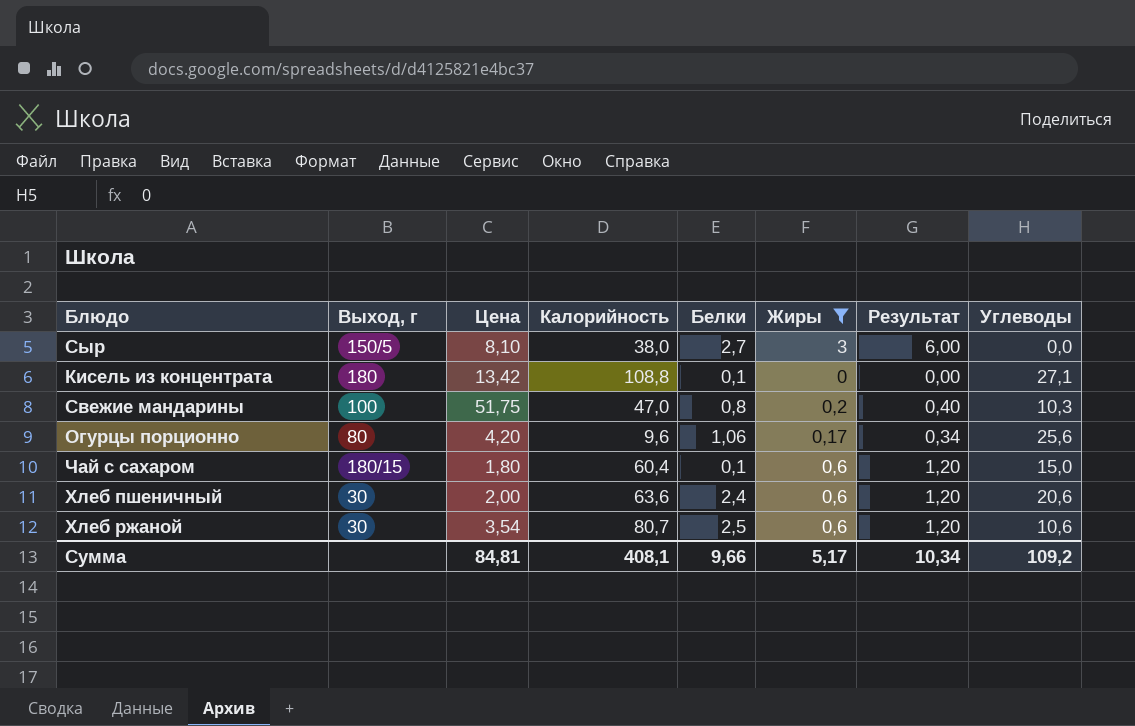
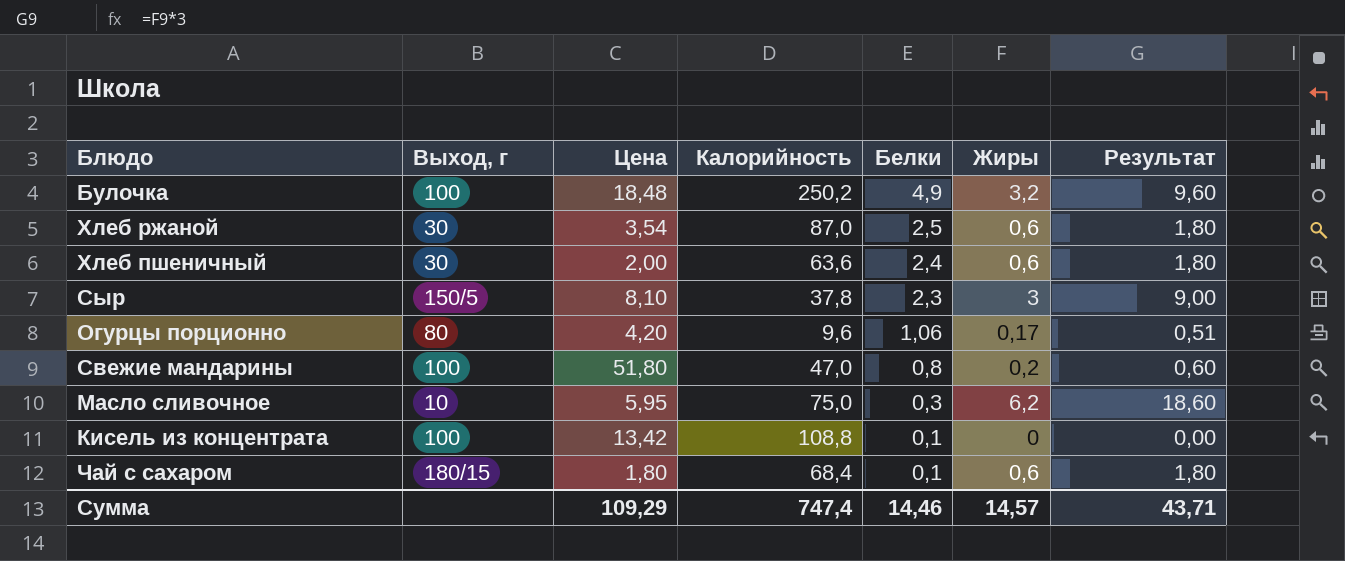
filter: Жиры <= 3 -> none
row order: none -> Белки descending
column Углеводы | position: 8 -> none
column Результат | formula: [Жиры] * 2 -> [Жиры] * 3
Хлеб ржаной | Калорийность: 80,7 -> 87,0
Сыр | Калорийность: 38,0 -> 37,8
Сыр | Белки: 2,7 -> 2,3
Свежие мандарины | Цена: 51,75 -> 51,80
Кисель из концентрата | Выход, г: 180 -> 100
Чай с сахаром | Калорийность: 60,4 -> 68,4
Сумма | Цена: 84,81 -> 109,29
Сумма | Калорийность: 408,1 -> 747,4
Сумма | Белки: 9,66 -> 14,46
Сумма | Жиры: 5,17 -> 14,57
Сумма | Результат: 10,34 -> 43,71

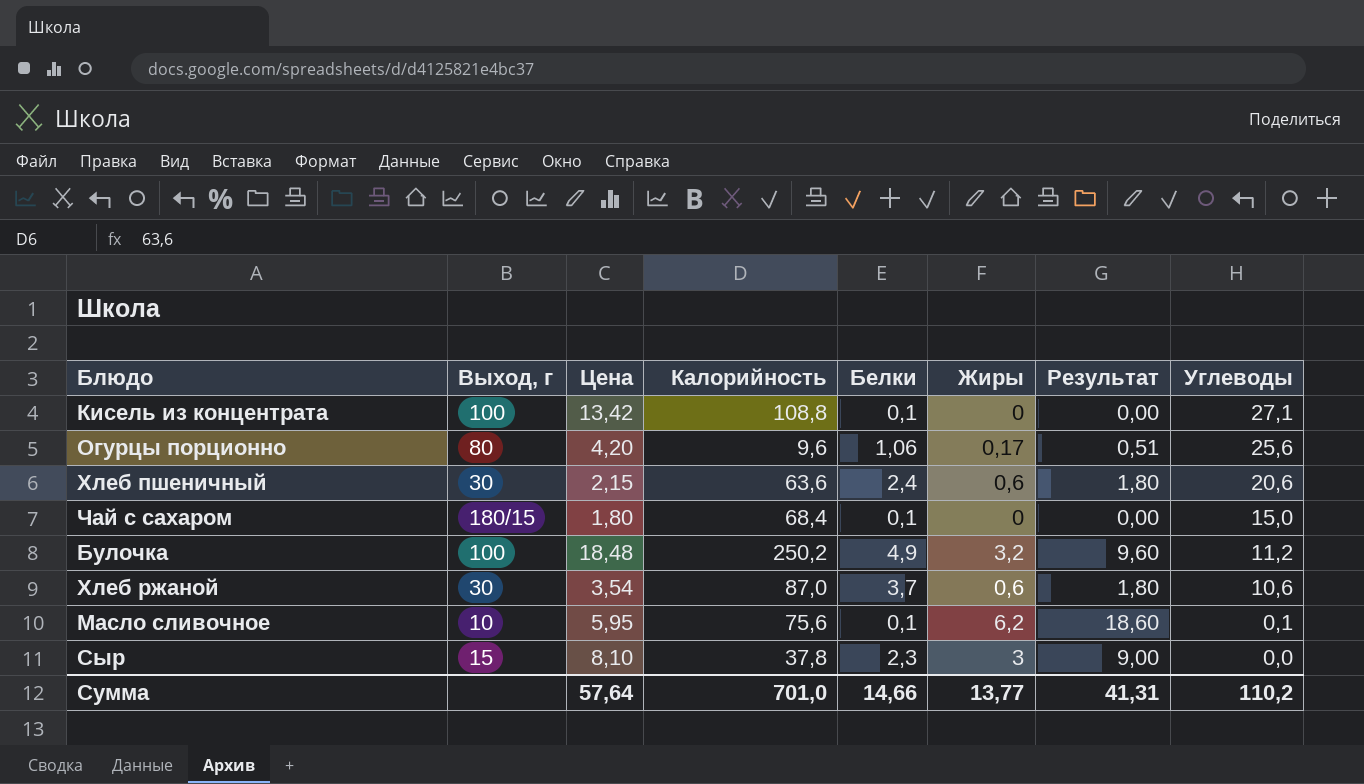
row order: Белки descending -> Углеводы descending
column Углеводы | position: none -> 8
row Свежие мандарины: 100 | 51,80 | 47,0 | 0,8 | 0,2 | 0,60 -> none
Хлеб пшеничный | Цена: 2,00 -> 2,15
Чай с сахаром | Жиры: 0,6 -> 0
Чай с сахаром | Результат: 1,80 -> 0,00
Хлеб ржаной | Белки: 2,5 -> 3,7
Масло сливочное | Калорийность: 75,0 -> 75,6
Масло сливочное | Белки: 0,3 -> 0,1
Сыр | Выход, г: 150/5 -> 15
Сумма | Цена: 109,29 -> 57,64
Сумма | Калорийность: 747,4 -> 701,0
Сумма | Белки: 14,46 -> 14,66
Сумма | Жиры: 14,57 -> 13,77
Сумма | Результат: 43,71 -> 41,31

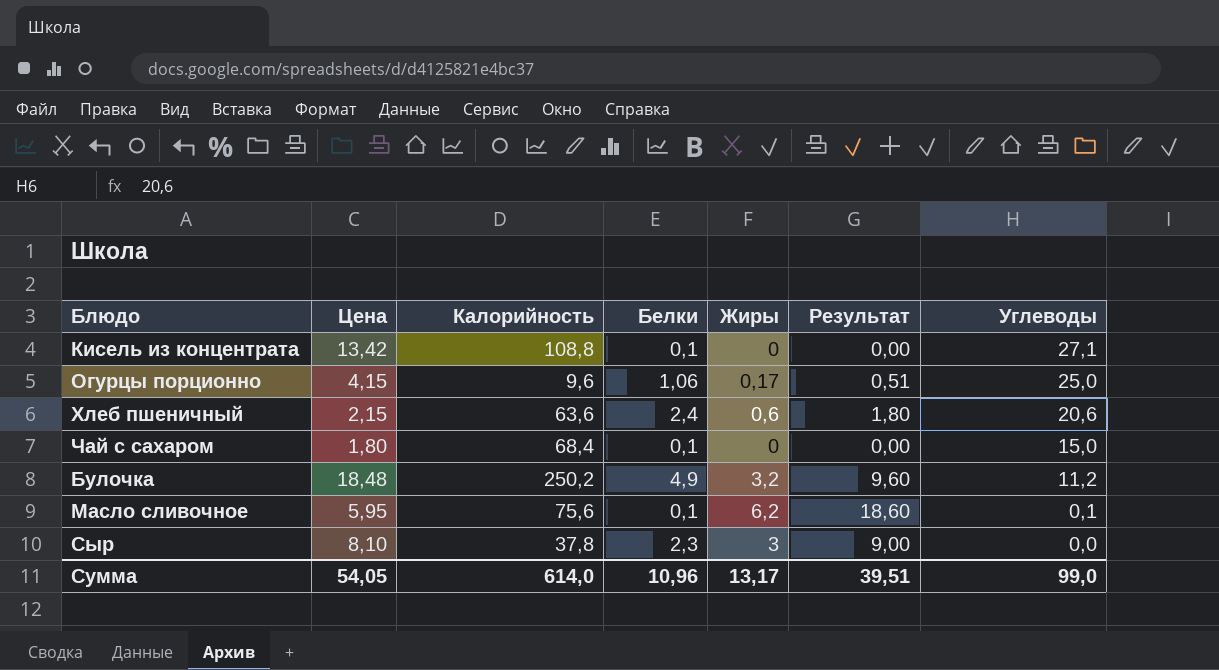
column Выход, г | position: 2 -> none
row Хлеб ржаной: 30 | 3,54 | 87,0 | 3,7 | 0,6 | 1,80 | 10,6 -> none
Огурцы порционно | Цена: 4,20 -> 4,15
Огурцы порционно | Углеводы: 25,6 -> 25,0
Сумма | Цена: 57,64 -> 54,05
Сумма | Калорийность: 701,0 -> 614,0
Сумма | Белки: 14,66 -> 10,96
Сумма | Жиры: 13,77 -> 13,17
Сумма | Результат: 41,31 -> 39,51
Сумма | Углеводы: 110,2 -> 99,0

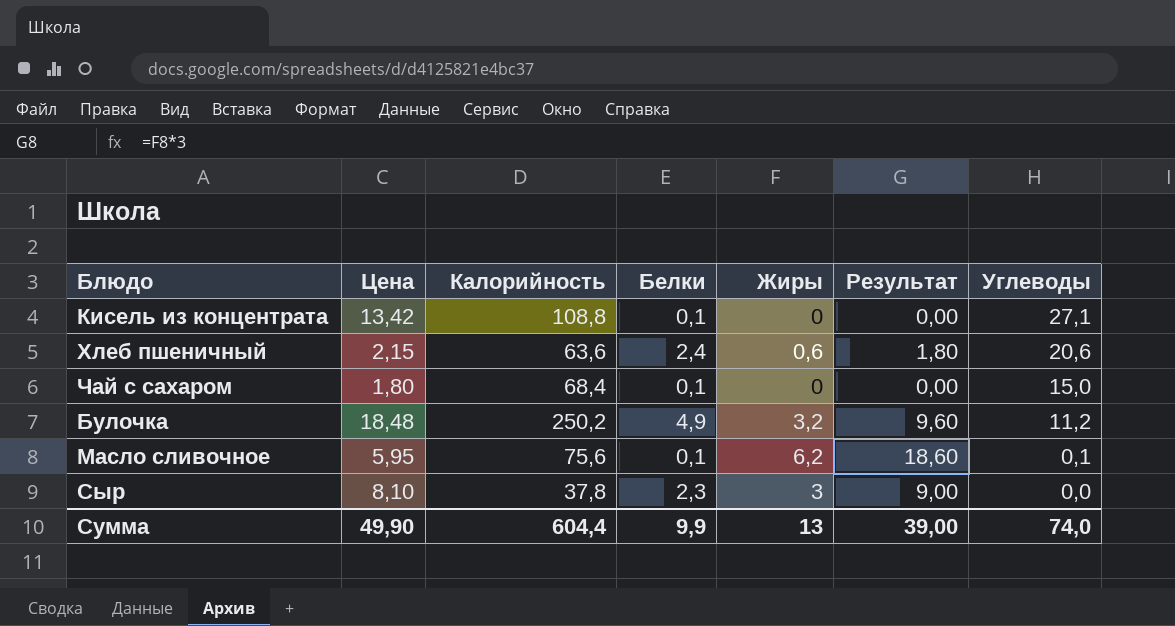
row Огурцы порционно: 4,15 | 9,6 | 1,06 | 0,17 | 0,51 | 25,0 -> none
Сумма | Цена: 54,05 -> 49,90
Сумма | Калорийность: 614,0 -> 604,4
Сумма | Белки: 10,96 -> 9,9
Сумма | Жиры: 13,17 -> 13
Сумма | Результат: 39,51 -> 39,00
Сумма | Углеводы: 99,0 -> 74,0

